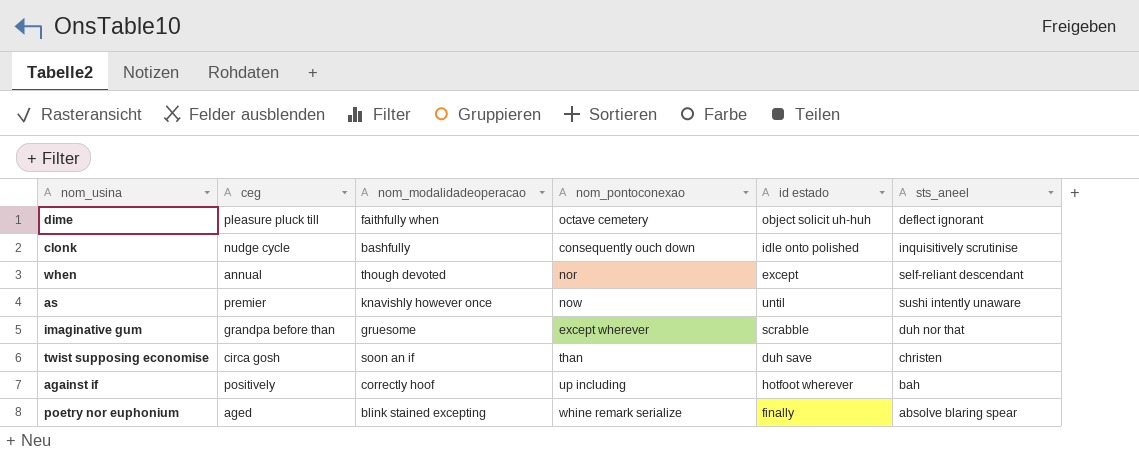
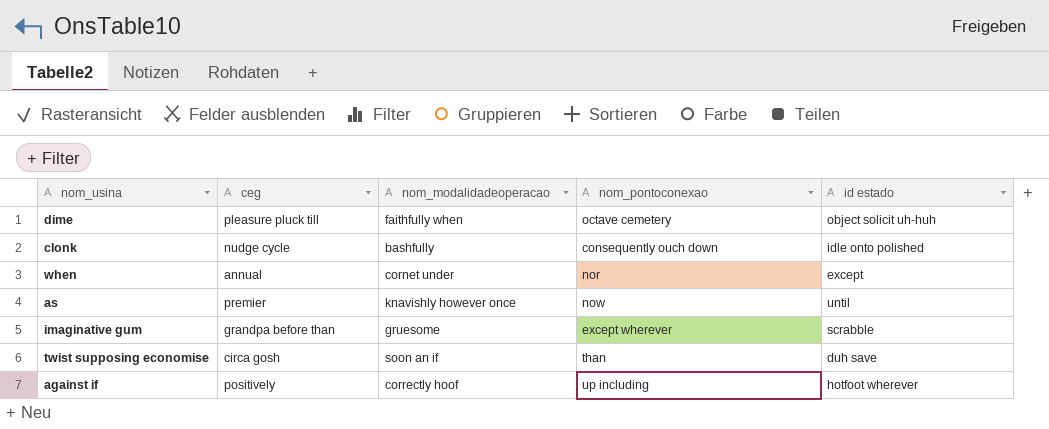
column sts_aneel | position: 6 -> none
row poetry nor euphonium: aged | blink stained excepting | whine remark serialize | finally | absolve blaring spear -> none
when | nom_modalidadeoperacao: though devoted -> cornet under

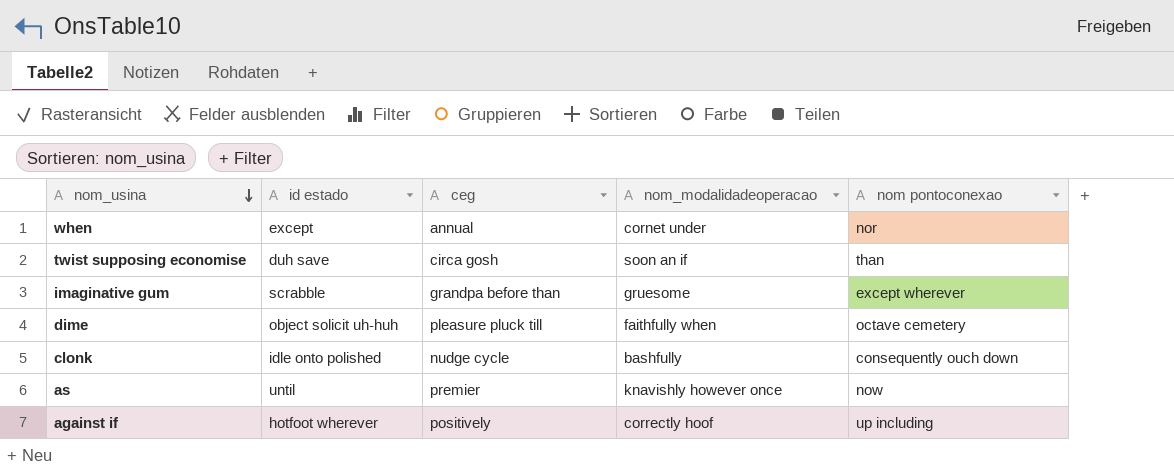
row order: none -> nom_usina descending
column id estado | position: 5 -> 2
column name: nom_pontoconexao -> nom pontoconexao

